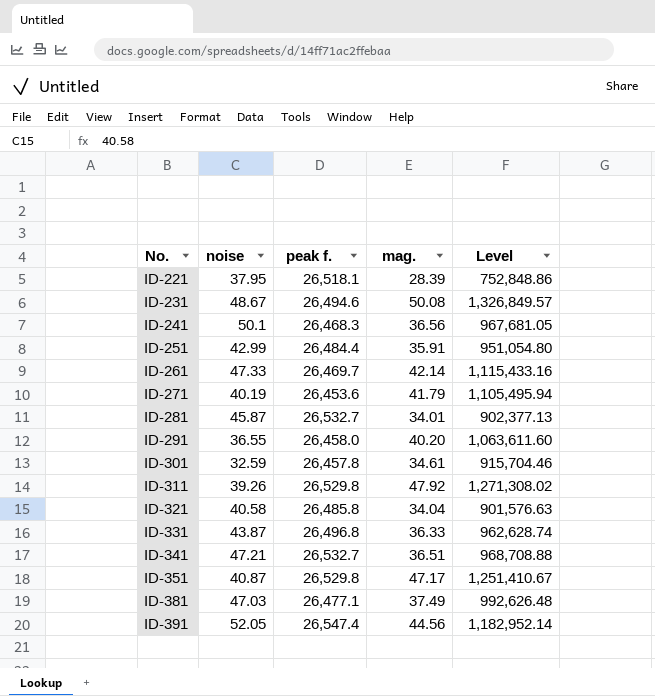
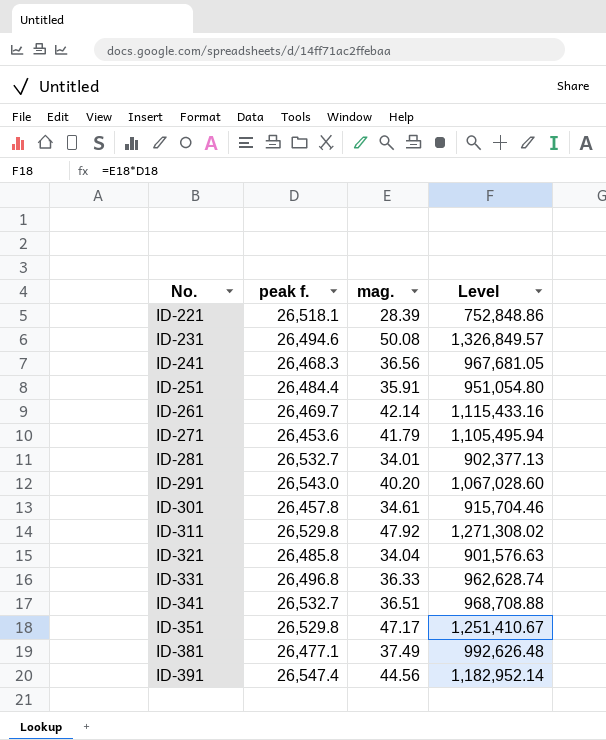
column noise | position: 2 -> none
ID-291 | peak f.: 26,458.0 -> 26,543.0
ID-291 | Level: 1,063,611.60 -> 1,067,028.60

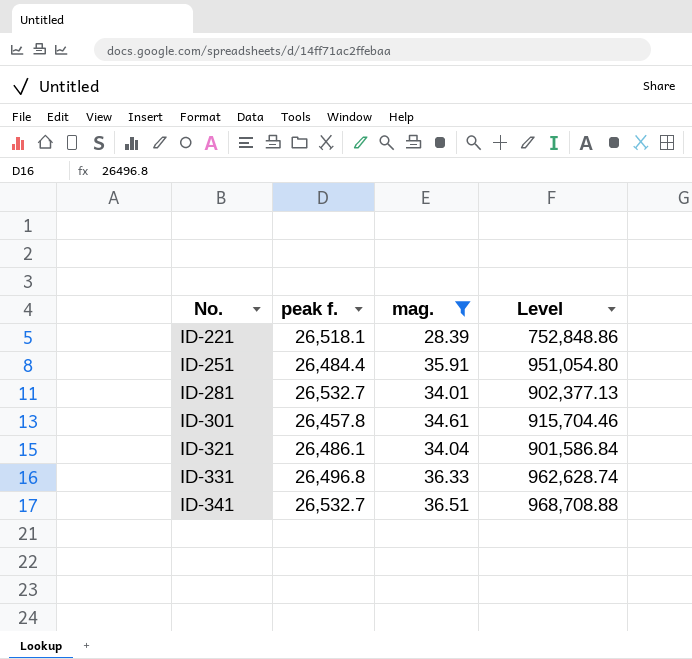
filter: none -> mag. <= 36.51
ID-321 | peak f.: 26,485.8 -> 26,486.1
ID-321 | Level: 901,576.63 -> 901,586.84

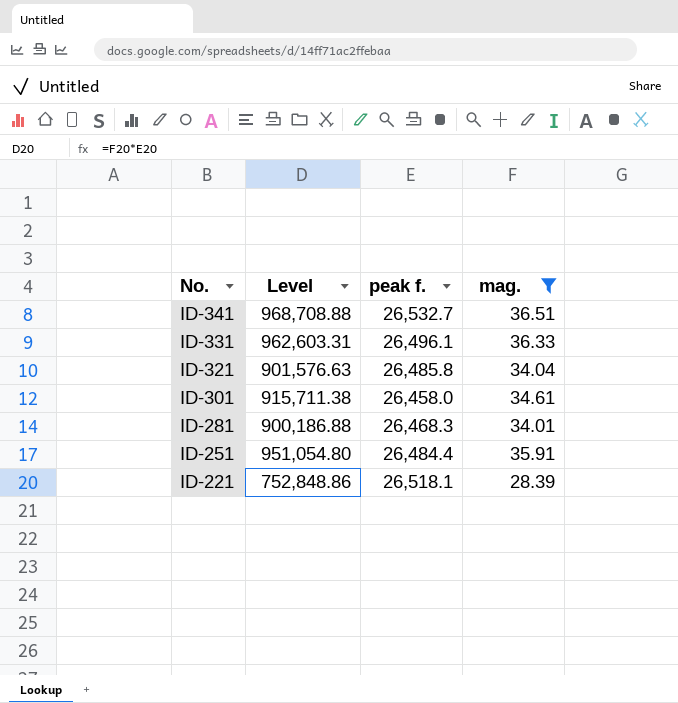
row order: No. ascending -> No. descending
column Level | position: 4 -> 2
ID-331 | Level: 962,628.74 -> 962,603.31
ID-331 | peak f.: 26,496.8 -> 26,496.1
ID-321 | Level: 901,586.84 -> 901,576.63
ID-321 | peak f.: 26,486.1 -> 26,485.8
ID-301 | Level: 915,704.46 -> 915,711.38
ID-301 | peak f.: 26,457.8 -> 26,458.0
ID-281 | Level: 902,377.13 -> 900,186.88
ID-281 | peak f.: 26,532.7 -> 26,468.3

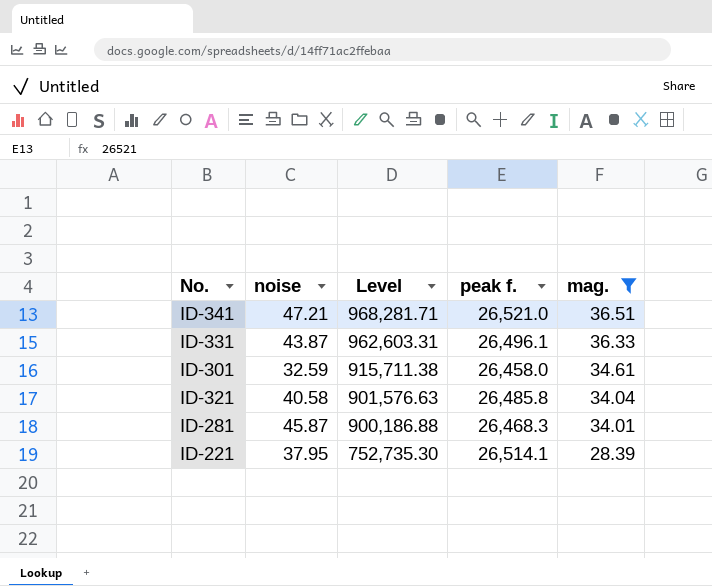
row order: No. descending -> Level descending
column noise | position: none -> 2
row ID-251: 951,054.80 | 26,484.4 | 35.91 -> none
ID-341 | Level: 968,708.88 -> 968,281.71
ID-341 | peak f.: 26,532.7 -> 26,521.0
ID-221 | Level: 752,848.86 -> 752,735.30
ID-221 | peak f.: 26,518.1 -> 26,514.1

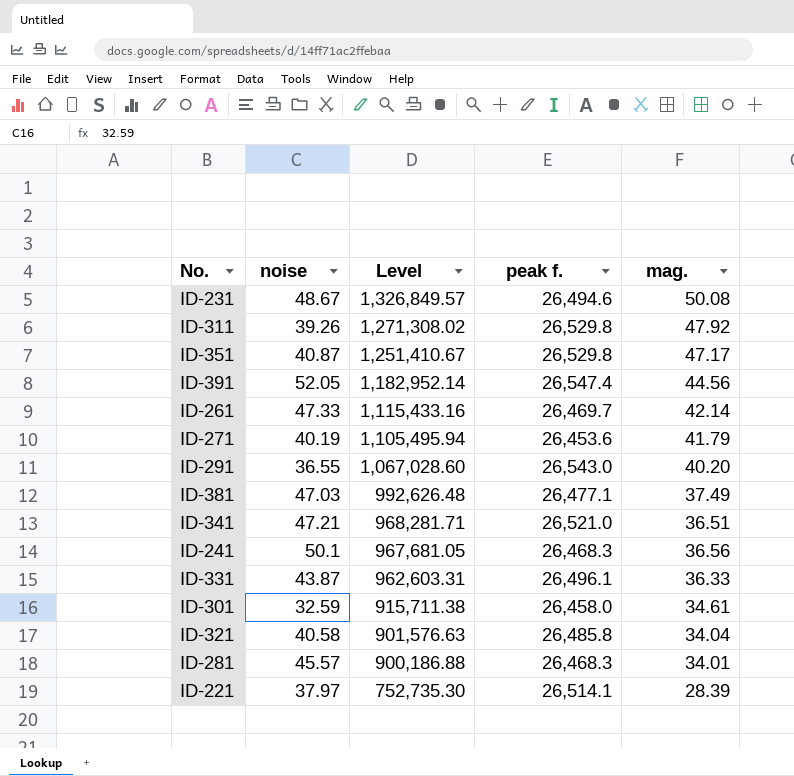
filter: mag. <= 36.51 -> none
ID-281 | noise: 45.87 -> 45.57
ID-221 | noise: 37.95 -> 37.97

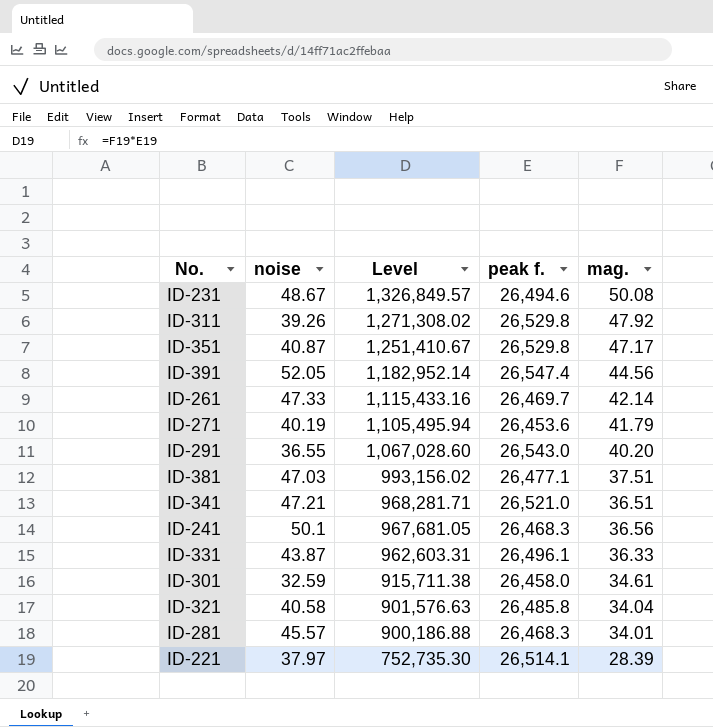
ID-381 | Level: 992,626.48 -> 993,156.02
ID-381 | mag.: 37.49 -> 37.51

